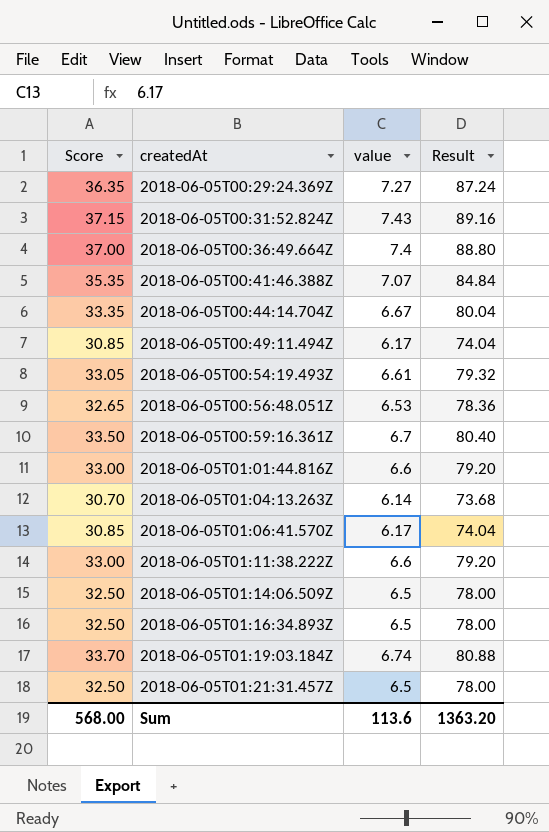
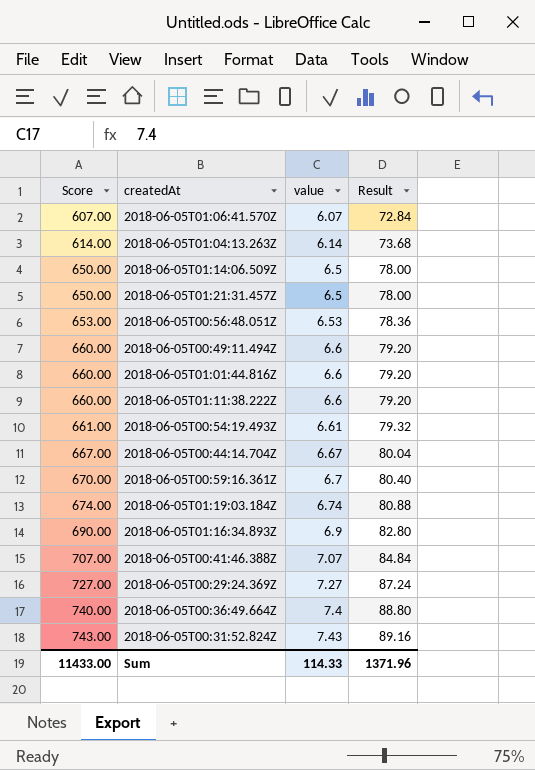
row order: createdAt ascending -> Score ascending
column Score | formula: [value] * 5 -> [value] * 100
2018-06-05T01:06:41.570Z | value: 6.17 -> 6.07
2018-06-05T01:06:41.570Z | Result: 74.04 -> 72.84
2018-06-05T00:49:11.494Z | value: 6.17 -> 6.6
2018-06-05T00:49:11.494Z | Result: 74.04 -> 79.20
2018-06-05T01:16:34.893Z | value: 6.5 -> 6.9
2018-06-05T01:16:34.893Z | Result: 78.00 -> 82.80
Sum | Score: 568.00 -> 11433.00
Sum | value: 113.6 -> 114.33
Sum | Result: 1363.20 -> 1371.96

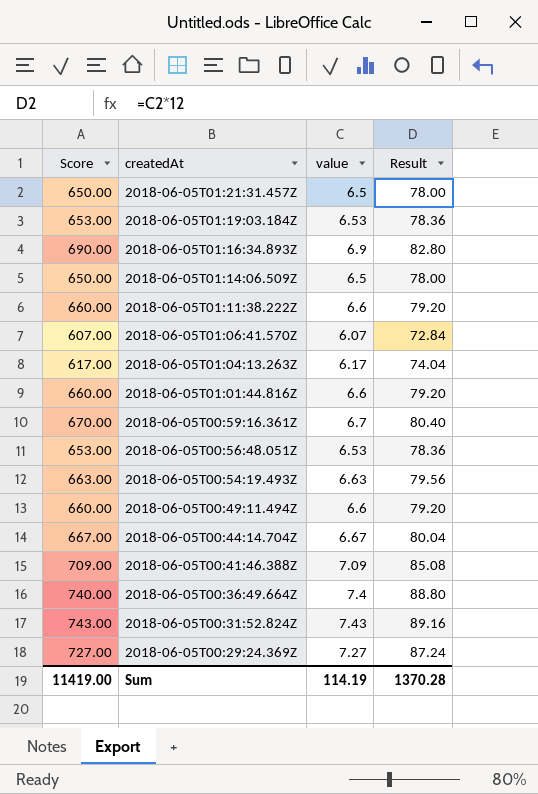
row order: Score ascending -> createdAt descending
2018-06-05T01:19:03.184Z | Score: 674.00 -> 653.00
2018-06-05T01:19:03.184Z | value: 6.74 -> 6.53
2018-06-05T01:19:03.184Z | Result: 80.88 -> 78.36
2018-06-05T01:04:13.263Z | Score: 614.00 -> 617.00
2018-06-05T01:04:13.263Z | value: 6.14 -> 6.17
2018-06-05T01:04:13.263Z | Result: 73.68 -> 74.04
2018-06-05T00:54:19.493Z | Score: 661.00 -> 663.00
2018-06-05T00:54:19.493Z | value: 6.61 -> 6.63
2018-06-05T00:54:19.493Z | Result: 79.32 -> 79.56
2018-06-05T00:41:46.388Z | Score: 707.00 -> 709.00
2018-06-05T00:41:46.388Z | value: 7.07 -> 7.09
2018-06-05T00:41:46.388Z | Result: 84.84 -> 85.08
Sum | Score: 11433.00 -> 11419.00
Sum | value: 114.33 -> 114.19
Sum | Result: 1371.96 -> 1370.28

